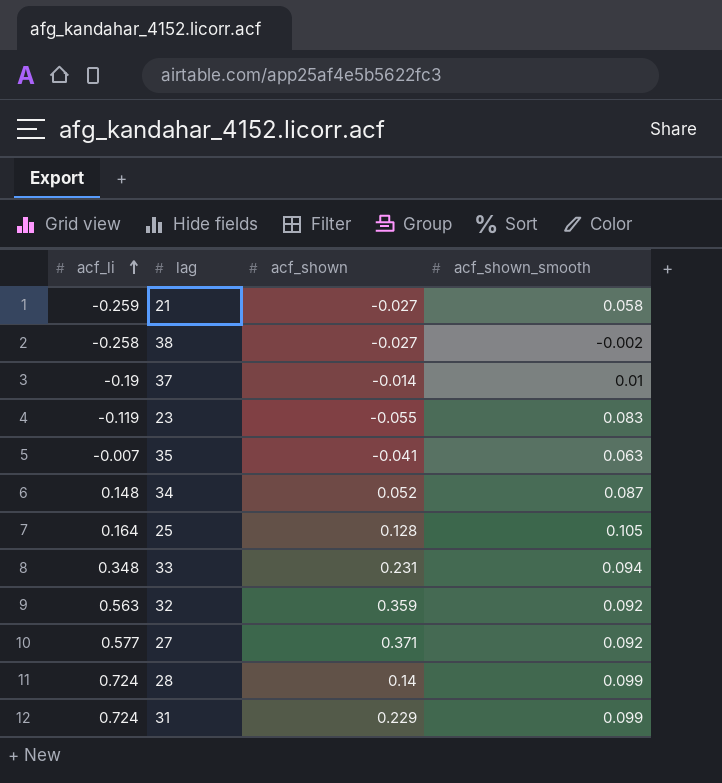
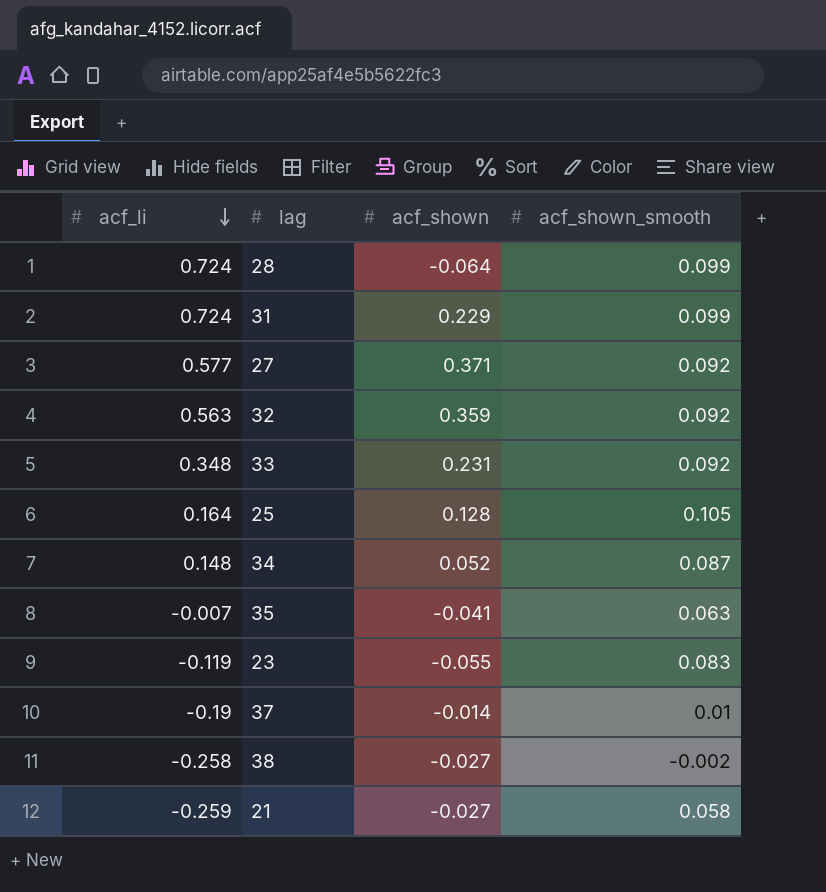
row order: acf_li ascending -> acf_li descending
28 | acf_shown: 0.14 -> -0.064
33 | acf_shown_smooth: 0.094 -> 0.092

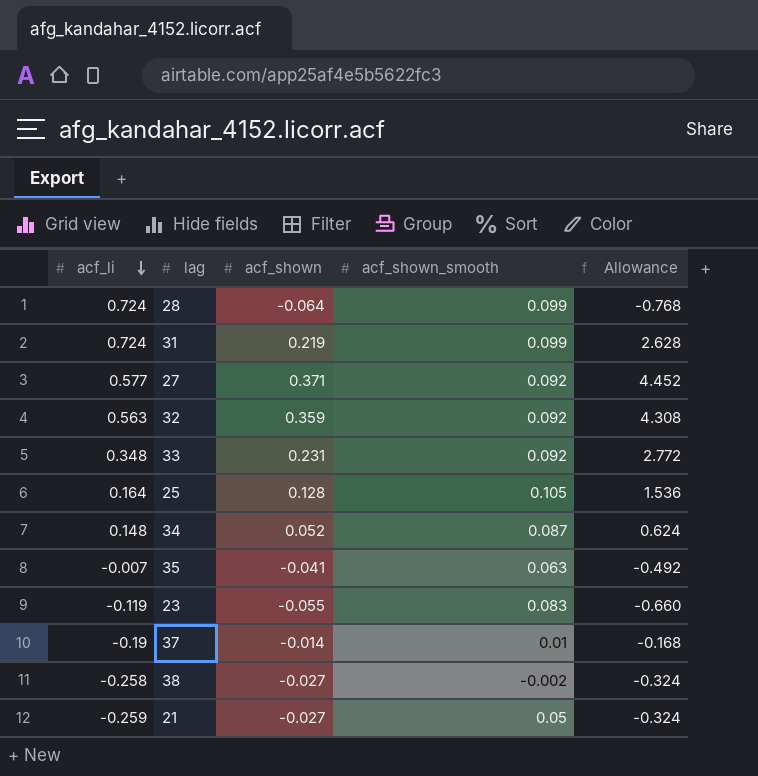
column Allowance | formula: none -> [acf_shown] * 12
31 | acf_shown: 0.229 -> 0.219
21 | acf_shown_smooth: 0.058 -> 0.05

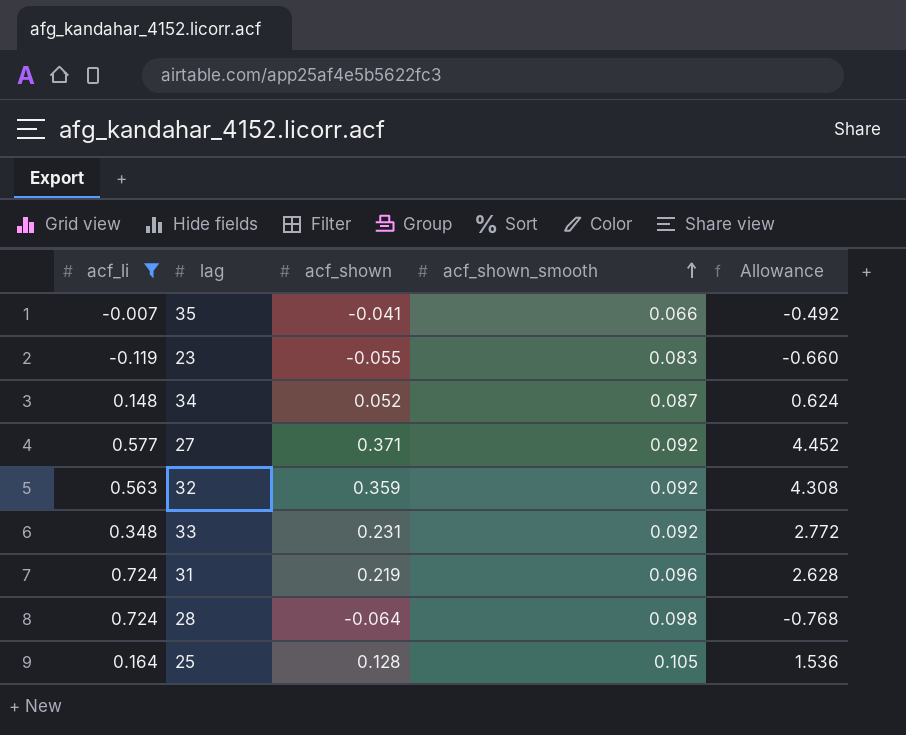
filter: none -> acf_li >= -0.119
row order: acf_li descending -> acf_shown_smooth ascending
35 | acf_shown_smooth: 0.063 -> 0.066
31 | acf_shown_smooth: 0.099 -> 0.096
28 | acf_shown_smooth: 0.099 -> 0.098

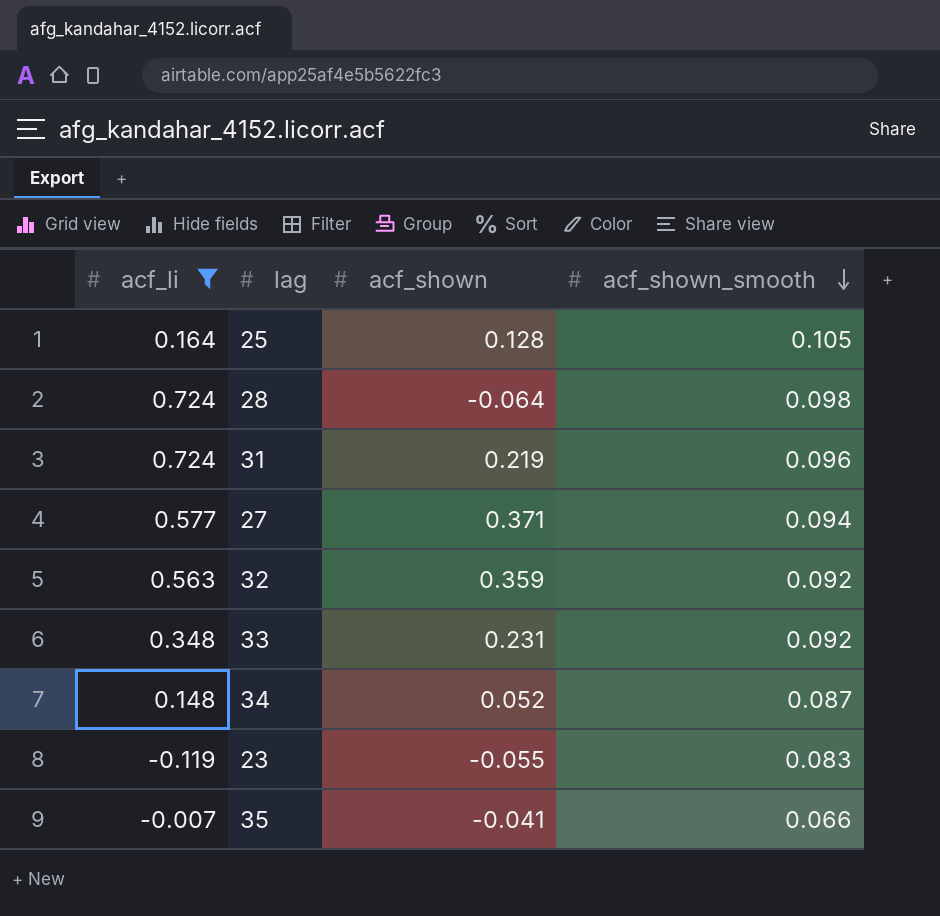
row order: acf_shown_smooth ascending -> acf_shown_smooth descending
column Allowance | formula: [acf_shown] * 12 -> none
27 | acf_shown_smooth: 0.092 -> 0.094

